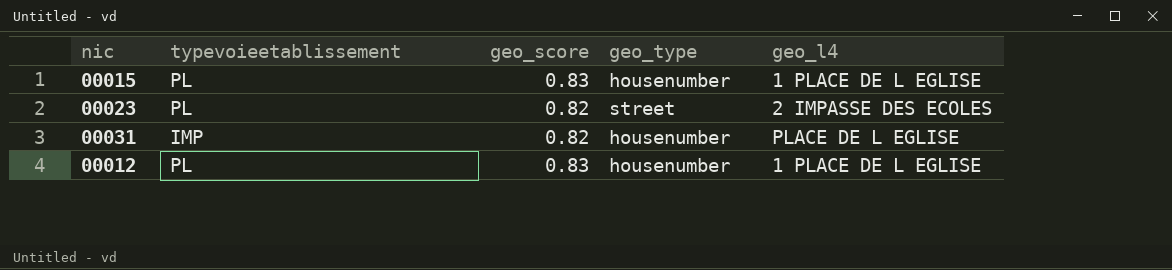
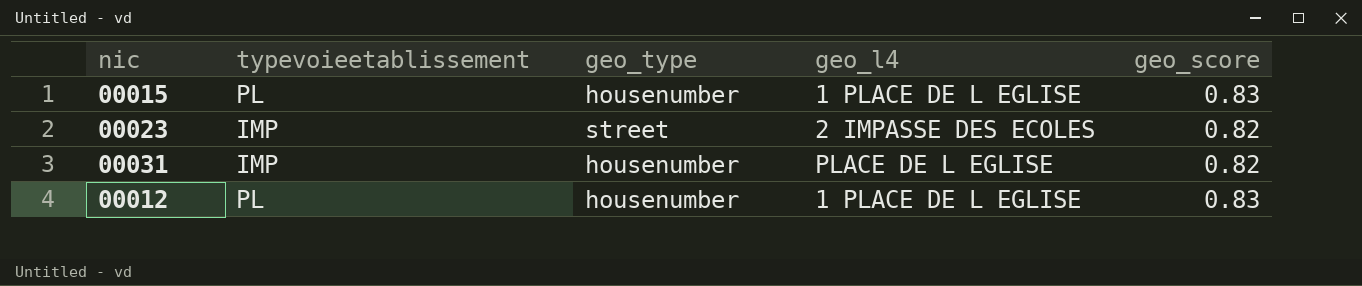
column geo_score | position: 3 -> 5
00023 | typevoieetablissement: PL -> IMP

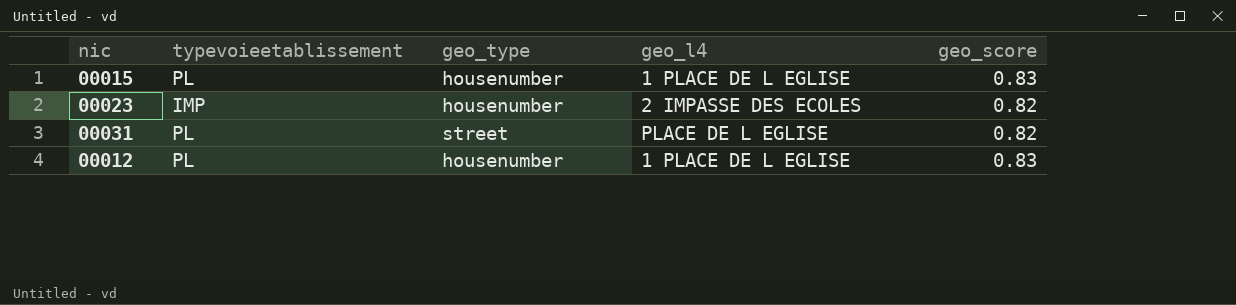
00023 | geo_type: street -> housenumber
00031 | typevoieetablissement: IMP -> PL
00031 | geo_type: housenumber -> street

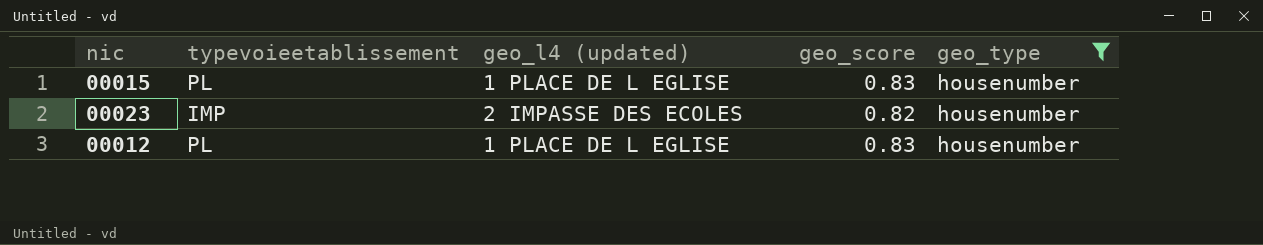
filter: none -> geo_type = housenumber
column name: geo_l4 -> geo_l4 (updated)
column geo_type | position: 3 -> 5

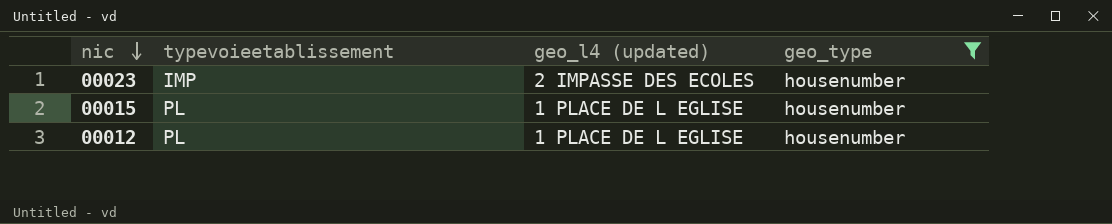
row order: none -> nic descending
column geo_score | position: 4 -> none

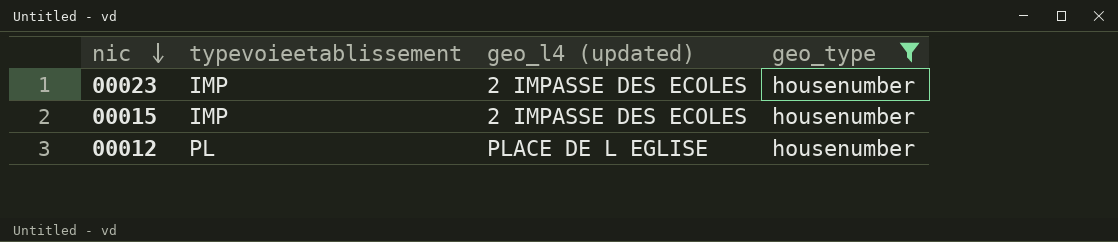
00015 | typevoieetablissement: PL -> IMP
00015 | geo_l4 (updated): 1 PLACE DE L EGLISE -> 2 IMPASSE DES ECOLES
00012 | geo_l4 (updated): 1 PLACE DE L EGLISE -> PLACE DE L EGLISE

